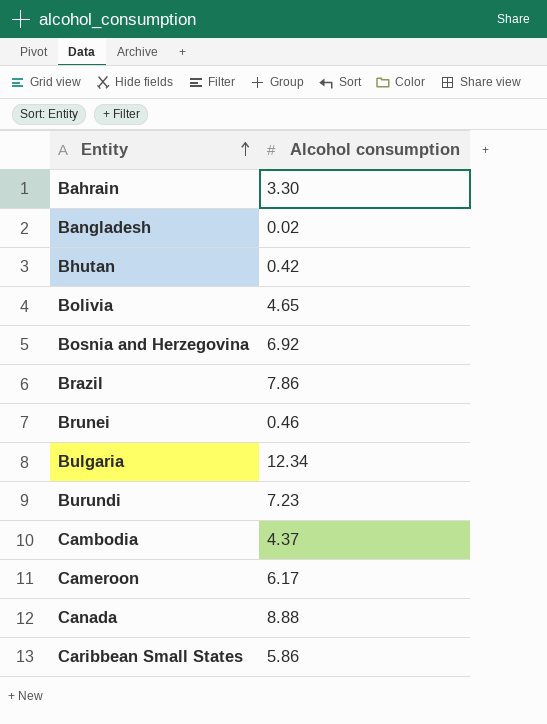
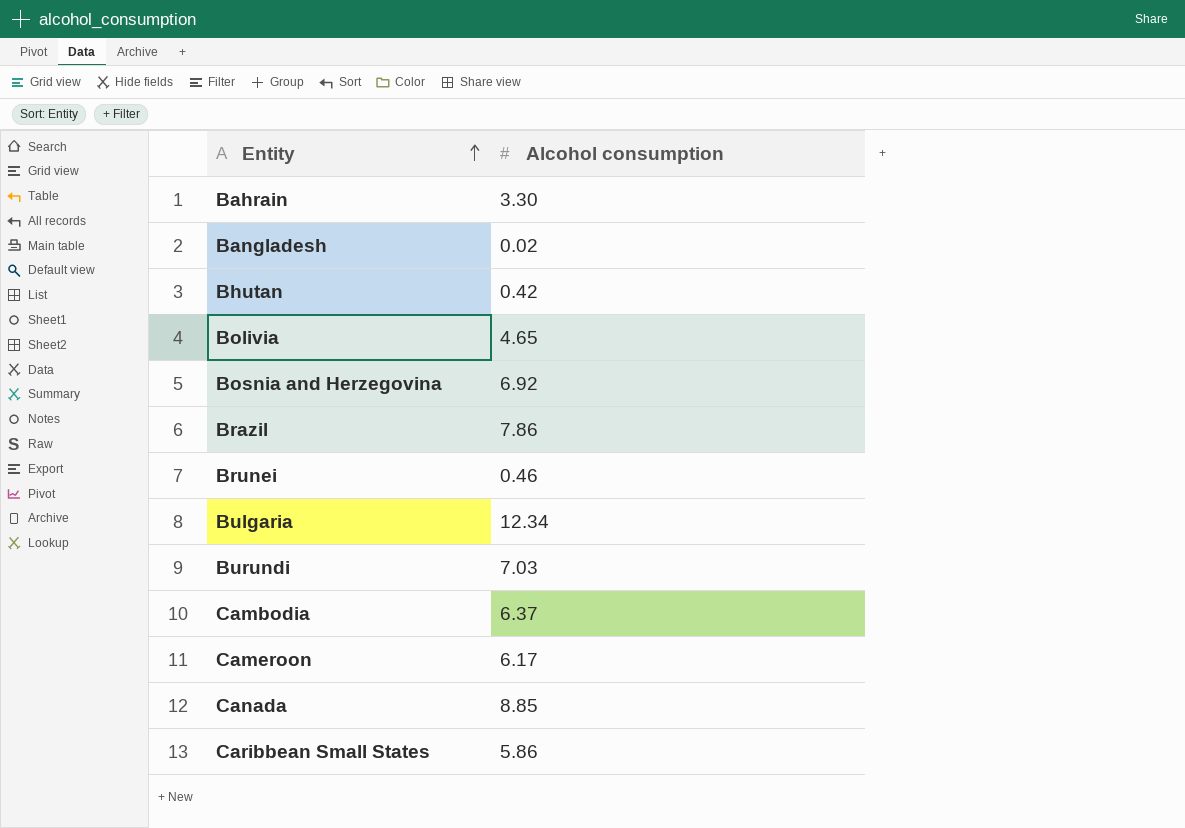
Burundi | Alcohol consumption: 7.23 -> 7.03
Cambodia | Alcohol consumption: 4.37 -> 6.37
Canada | Alcohol consumption: 8.88 -> 8.85

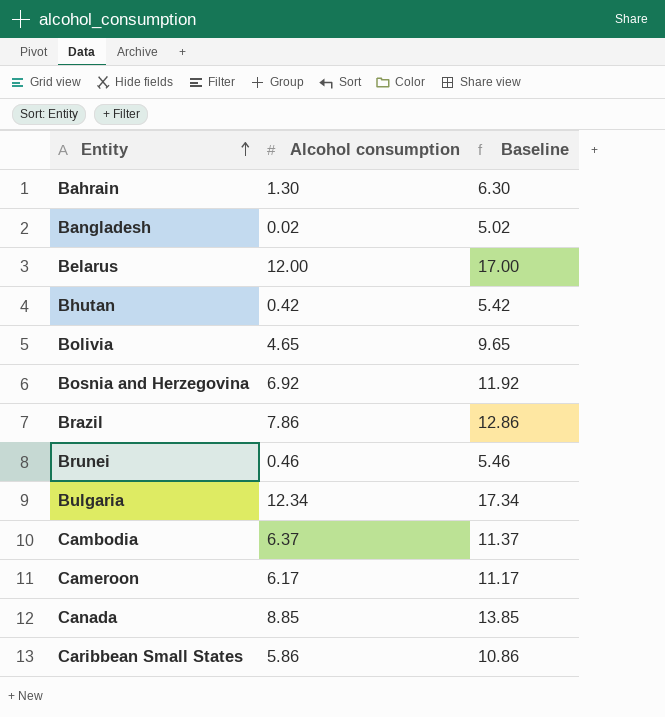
column Baseline | formula: none -> [Alcohol consumption] + 5
row Burundi: 7.03 -> none
Bahrain | Alcohol consumption: 3.30 -> 1.30
row Belarus: none -> 12.00 | 17.00

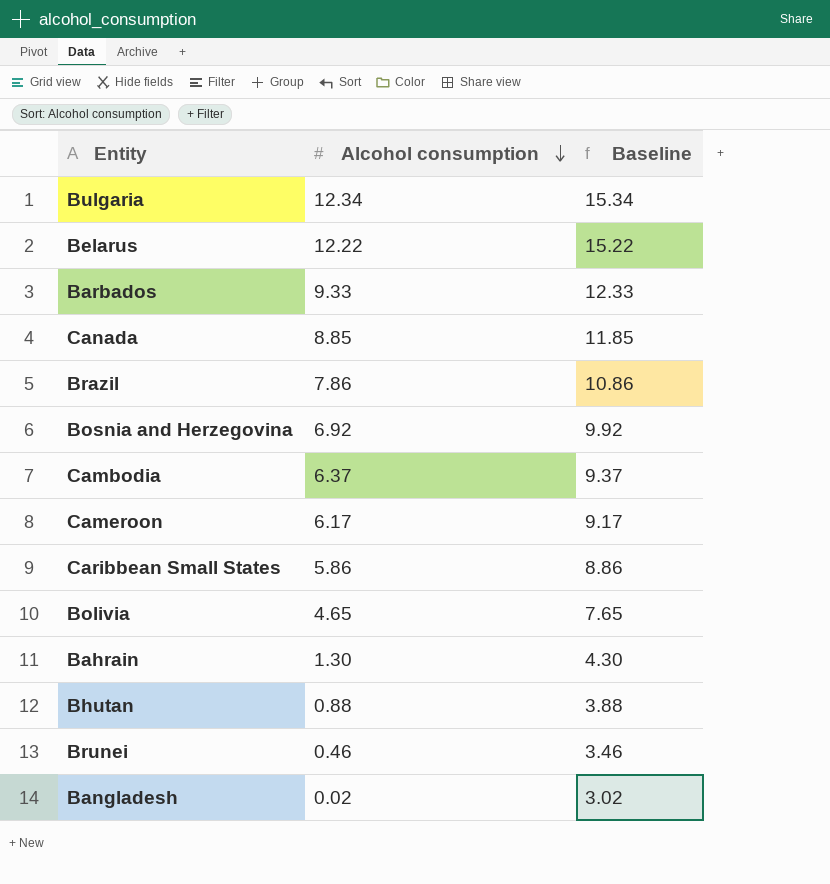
row order: Entity ascending -> Alcohol consumption descending
column Baseline | formula: [Alcohol consumption] + 5 -> [Alcohol consumption] + 3
Belarus | Alcohol consumption: 12.00 -> 12.22
row Barbados: none -> 9.33 | 12.33
Bhutan | Alcohol consumption: 0.42 -> 0.88

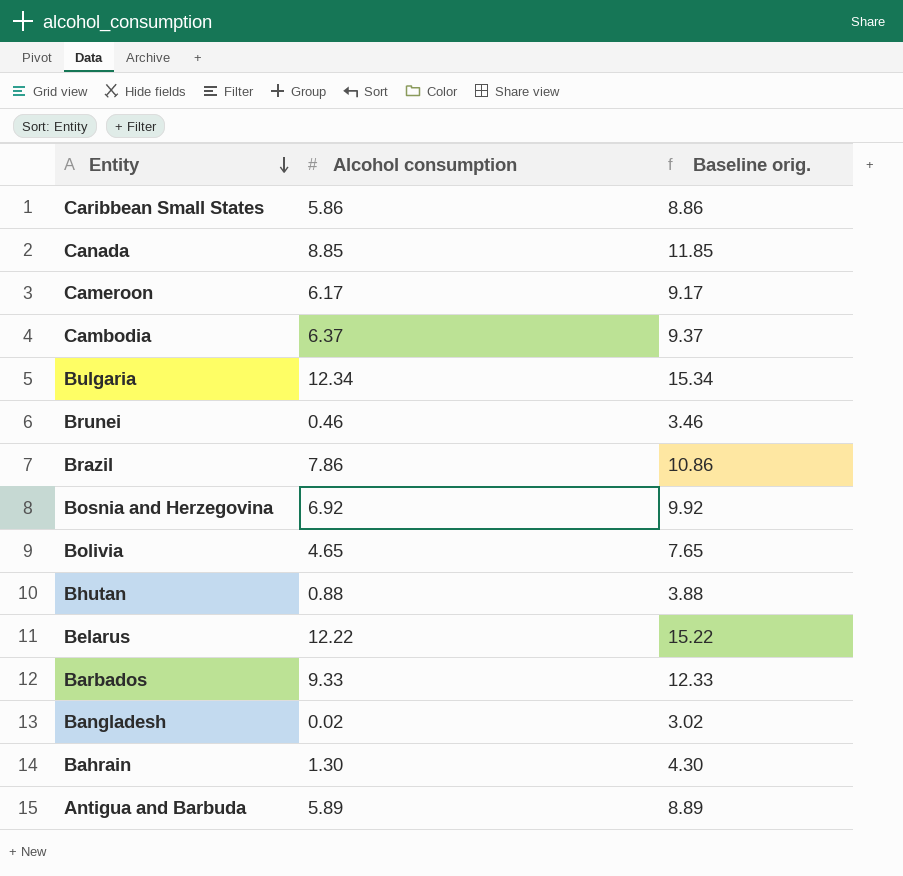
row order: Alcohol consumption descending -> Entity descending
column name: Baseline -> Baseline orig.
row Antigua and Barbuda: none -> 5.89 | 8.89

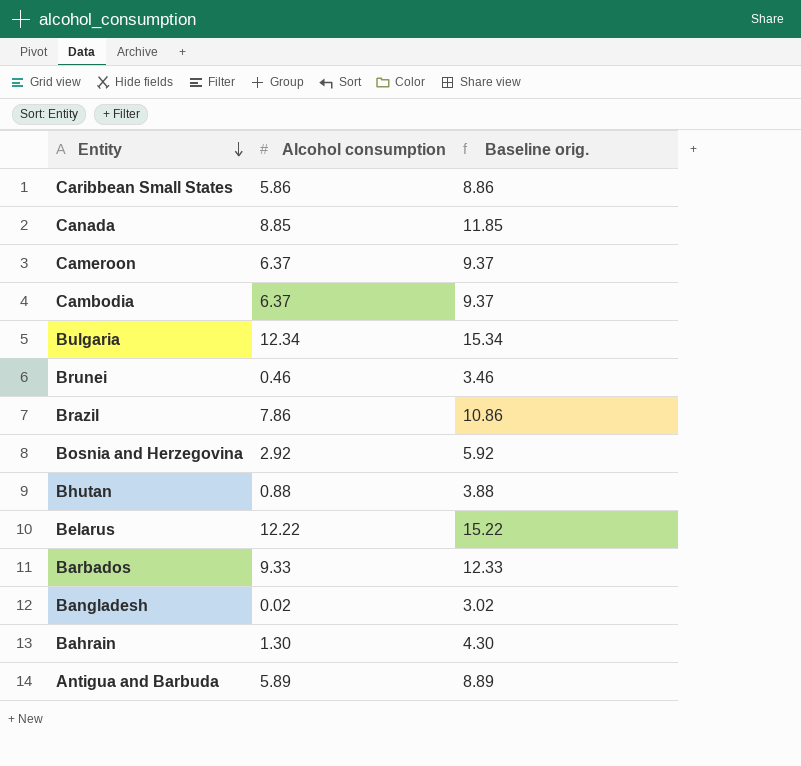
row Bolivia: 4.65 | 7.65 -> none
Cameroon | Alcohol consumption: 6.17 -> 6.37
Cameroon | Baseline orig.: 9.17 -> 9.37
Bosnia and Herzegovina | Alcohol consumption: 6.92 -> 2.92
Bosnia and Herzegovina | Baseline orig.: 9.92 -> 5.92

